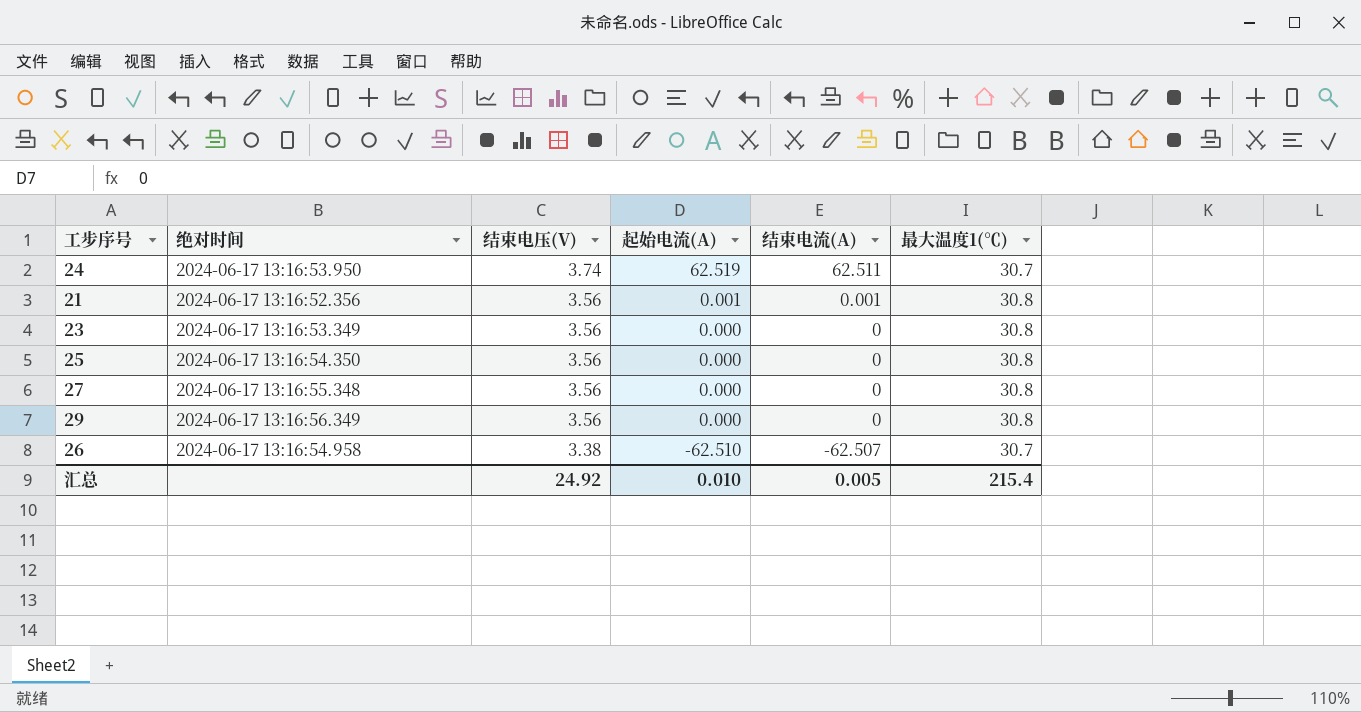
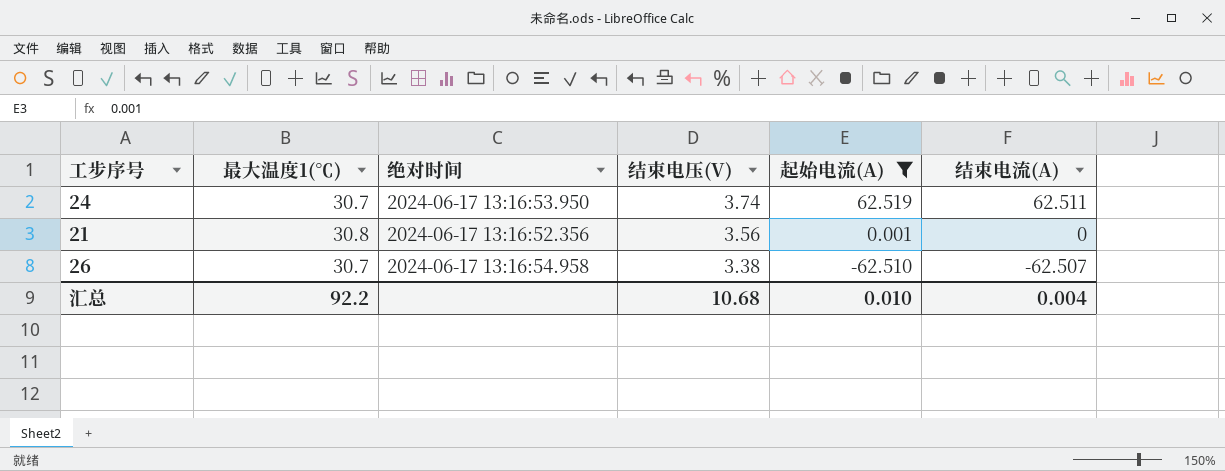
filter: none -> 起始电流(A) != 0.000
column 最大温度1(℃) | position: 6 -> 2
21 | 结束电流(A): 0.001 -> 0
汇总 | 最大温度1(℃): 215.4 -> 92.2
汇总 | 结束电压(V): 24.92 -> 10.68
汇总 | 结束电流(A): 0.005 -> 0.004

